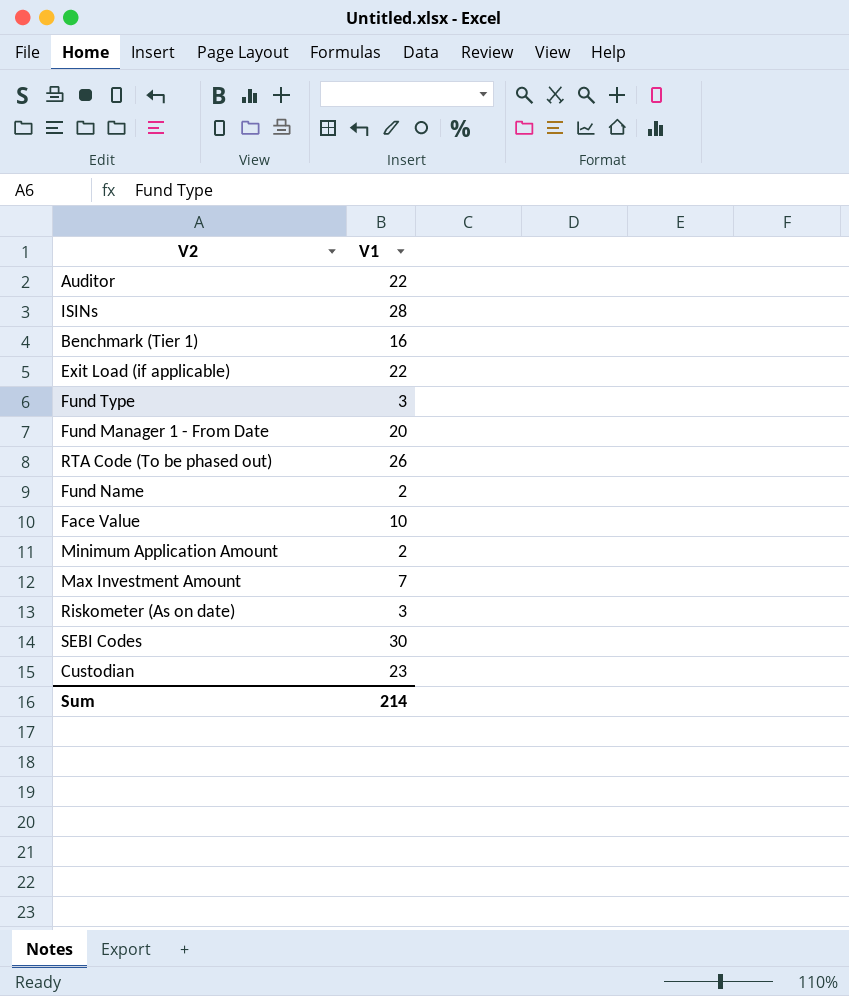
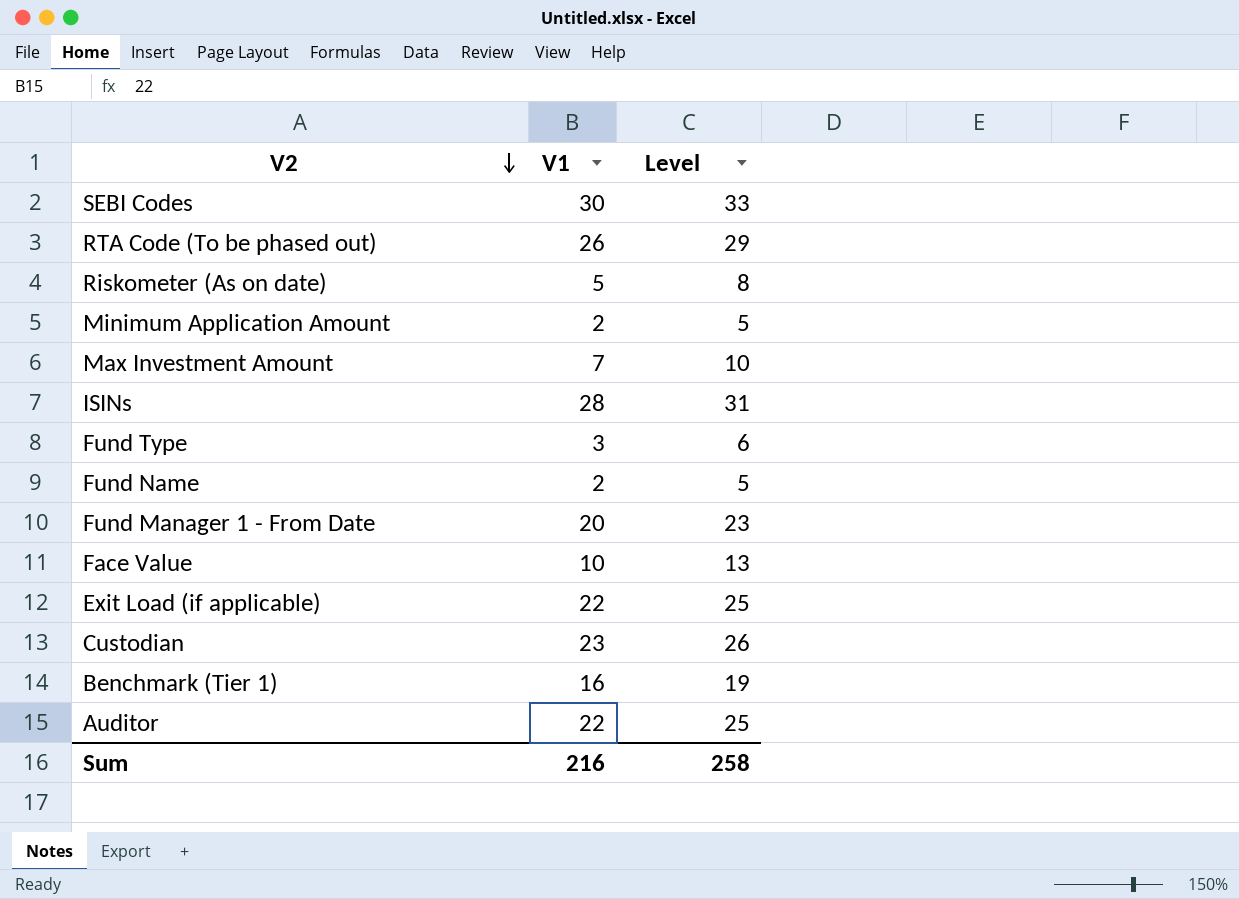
row order: none -> V2 descending
column Level | formula: none -> [V1] + 3
Riskometer (As on date) | V1: 3 -> 5
Sum | V1: 214 -> 216

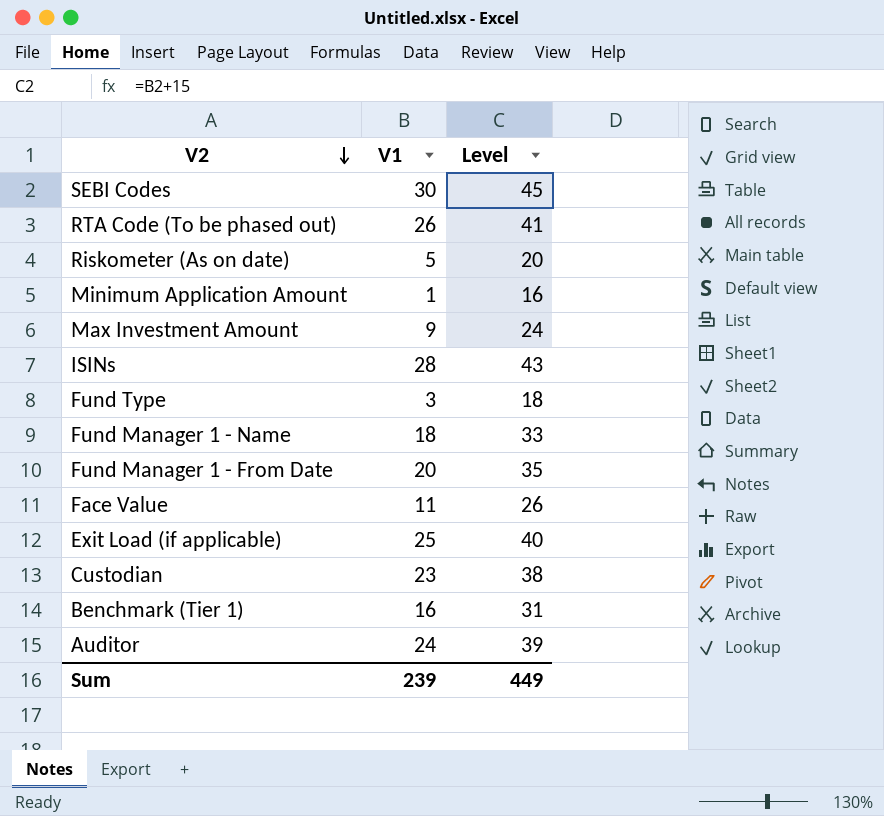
column Level | formula: [V1] + 3 -> [V1] + 15
row Fund Name: 2 | 5 -> none
Minimum Application Amount | V1: 2 -> 1
Max Investment Amount | V1: 7 -> 9
row Fund Manager 1 - Name: none -> 18 | 33
Face Value | V1: 10 -> 11
Exit Load (if applicable) | V1: 22 -> 25
Auditor | V1: 22 -> 24
Sum | V1: 216 -> 239
Sum | Level: 258 -> 449

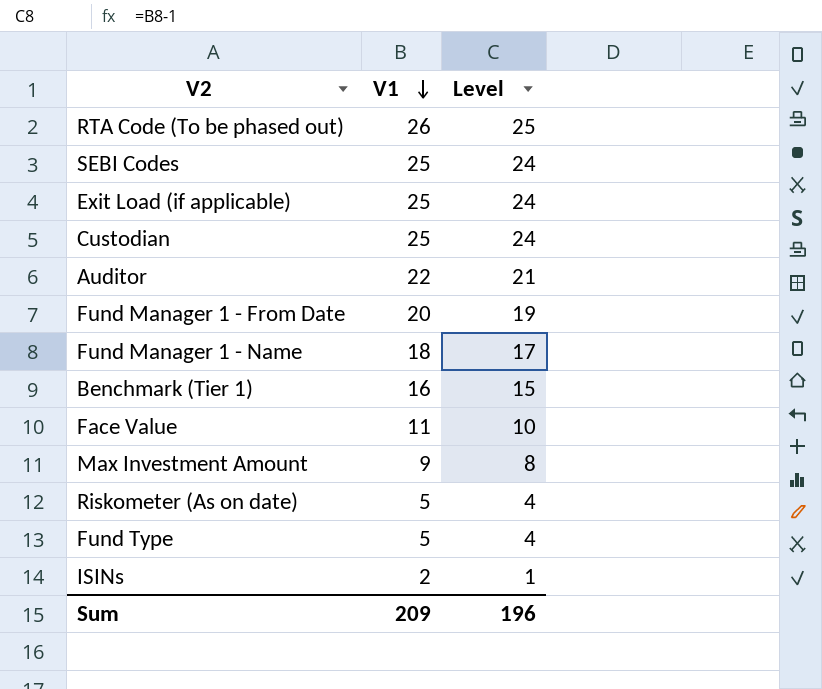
row order: V2 descending -> V1 descending
column Level | formula: [V1] + 15 -> [V1] - 1
row Minimum Application Amount: 1 | 16 -> none
SEBI Codes | V1: 30 -> 25
Custodian | V1: 23 -> 25
Auditor | V1: 24 -> 22
Fund Type | V1: 3 -> 5
ISINs | V1: 28 -> 2
Sum | V1: 239 -> 209
Sum | Level: 449 -> 196

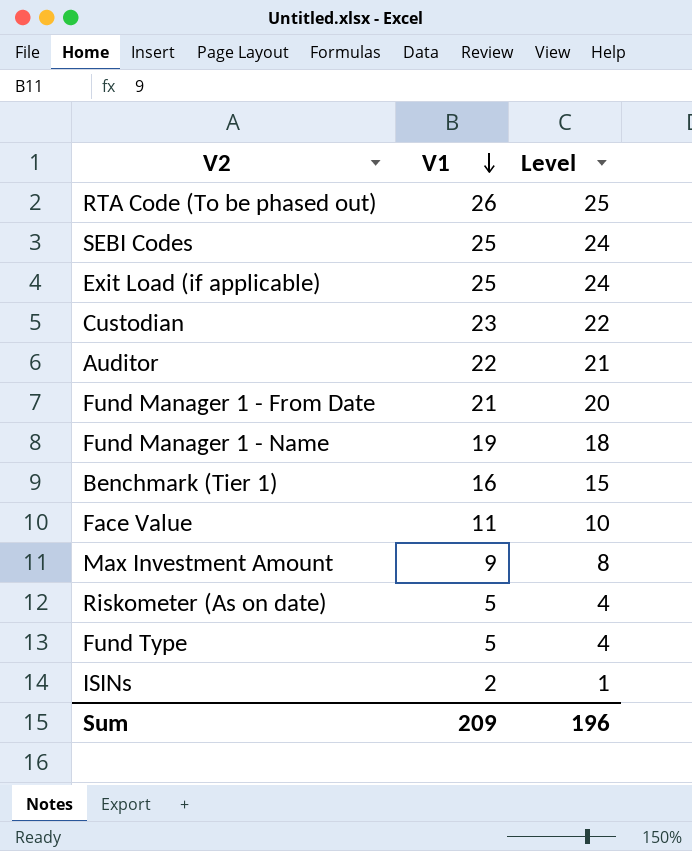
Custodian | V1: 25 -> 23
Custodian | Level: 24 -> 22
Fund Manager 1 - From Date | V1: 20 -> 21
Fund Manager 1 - From Date | Level: 19 -> 20
Fund Manager 1 - Name | V1: 18 -> 19
Fund Manager 1 - Name | Level: 17 -> 18

